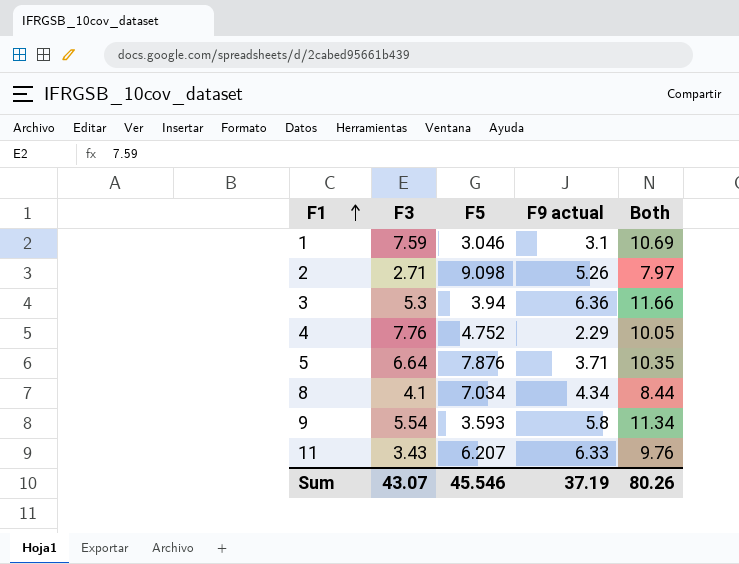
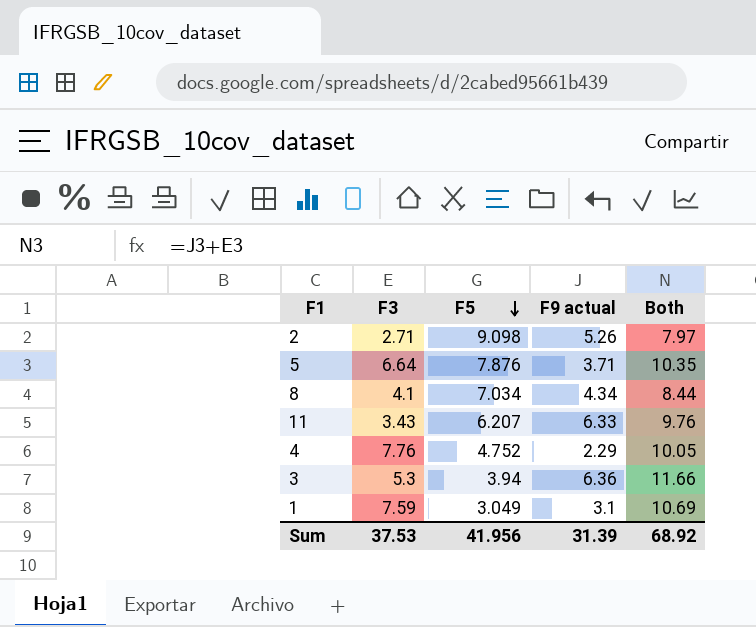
row order: F1 ascending -> F5 descending
row 9: 5.54 | 3.593 | 5.8 | 11.34 -> none
1 | F5: 3.046 -> 3.049
Sum | F3: 43.07 -> 37.53
Sum | F5: 45.546 -> 41.956
Sum | F9 actual: 37.19 -> 31.39
Sum | Both: 80.26 -> 68.92

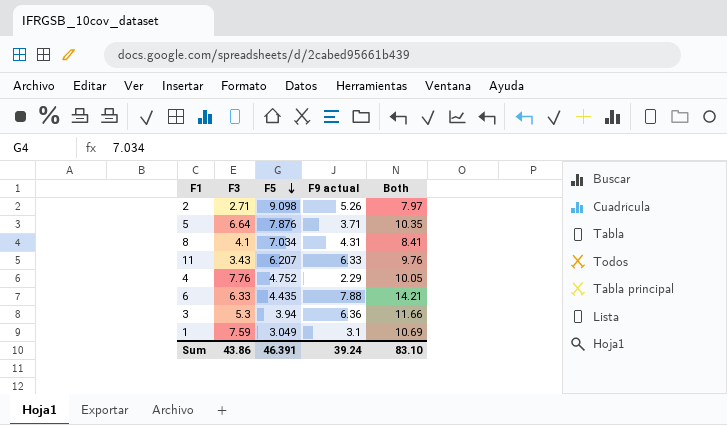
8 | F9 actual: 4.34 -> 4.31
8 | Both: 8.44 -> 8.41
row 6: none -> 6.33 | 4.435 | 7.88 | 14.21
Sum | F3: 37.53 -> 43.86
Sum | F5: 41.956 -> 46.391
Sum | F9 actual: 31.39 -> 39.24
Sum | Both: 68.92 -> 83.10

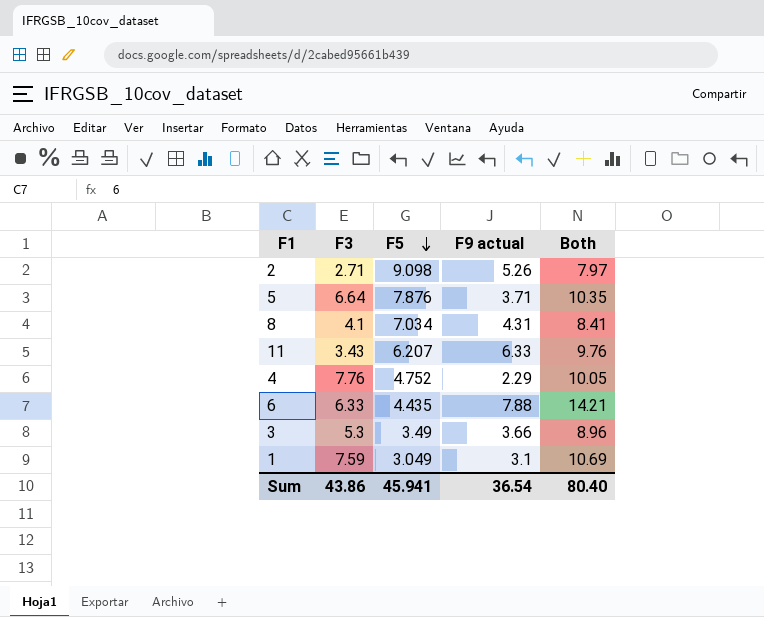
3 | F5: 3.94 -> 3.49
3 | F9 actual: 6.36 -> 3.66
3 | Both: 11.66 -> 8.96
Sum | F5: 46.391 -> 45.941
Sum | F9 actual: 39.24 -> 36.54
Sum | Both: 83.10 -> 80.40

